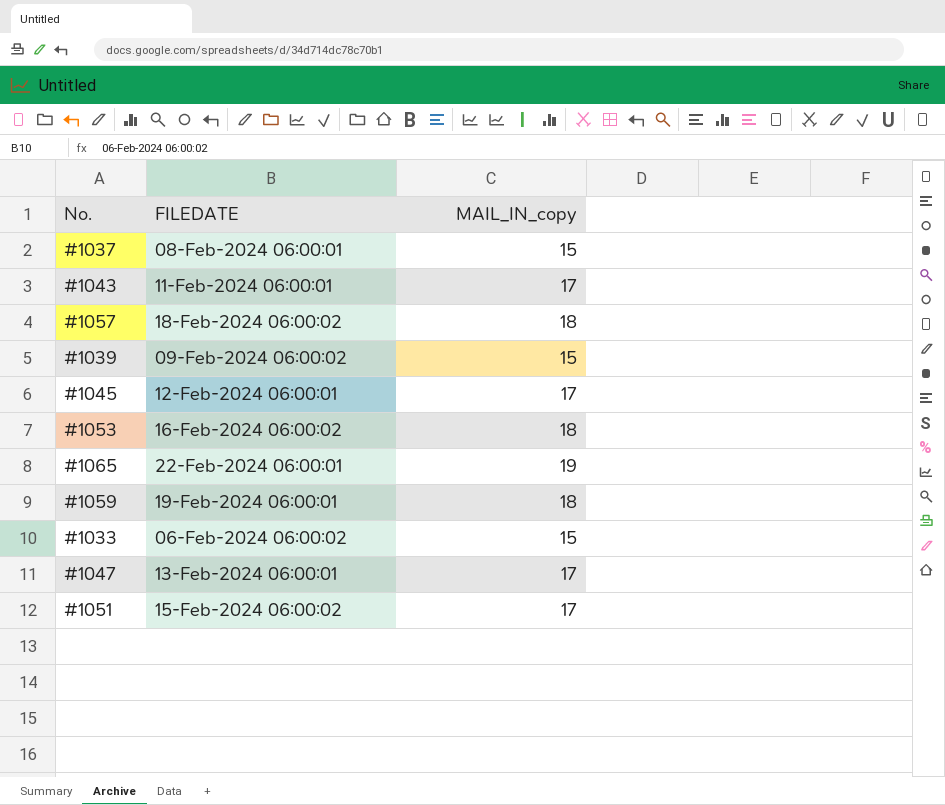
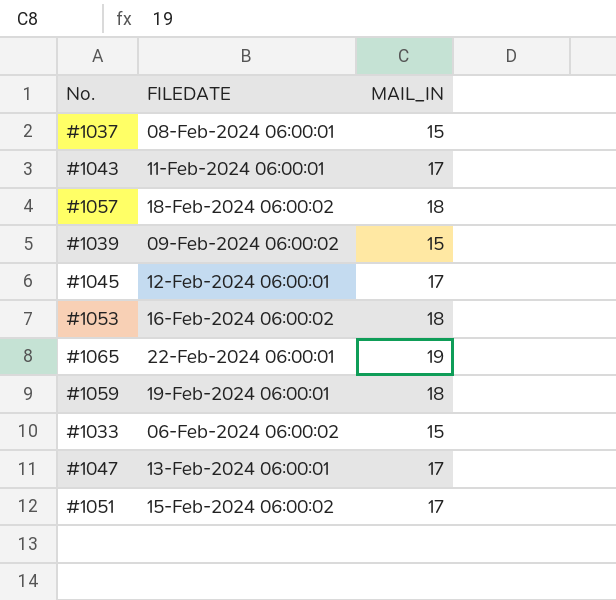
column name: MAIL_IN_copy -> MAIL_IN

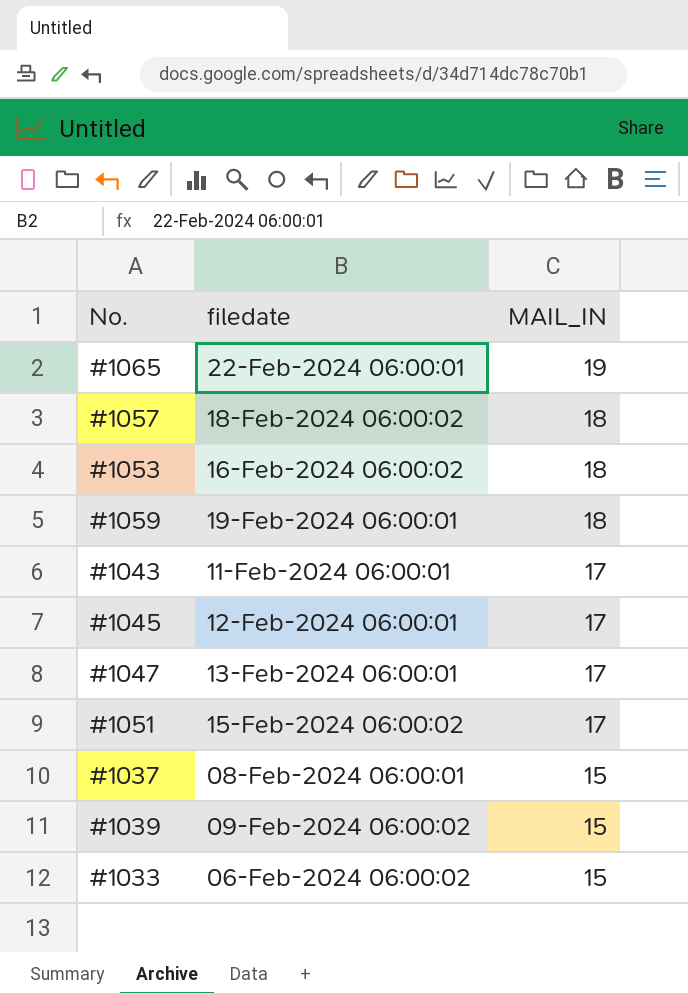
row order: none -> MAIL_IN descending
column name: FILEDATE -> filedate

